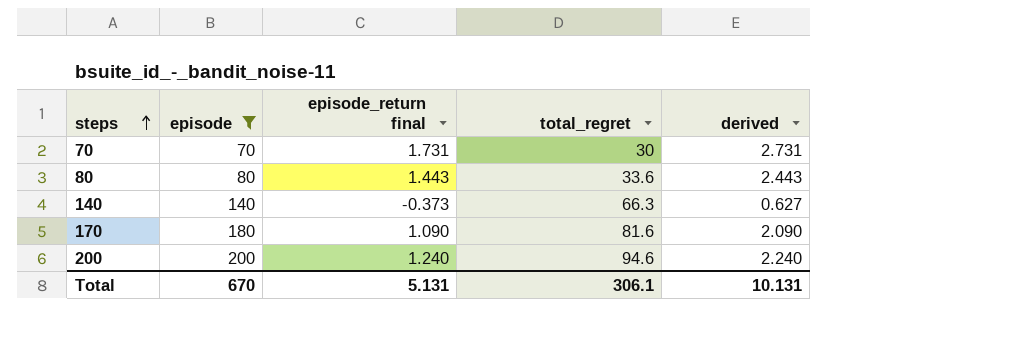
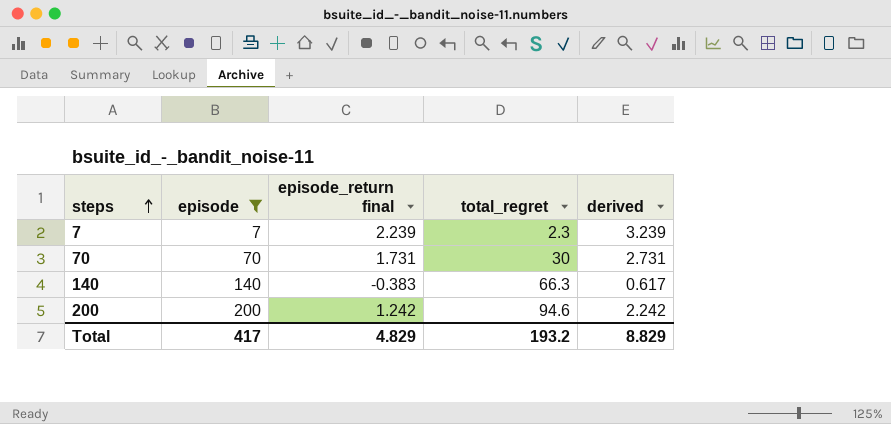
row 80: 80 | 1.443 | 33.6 | 2.443 -> none
row 170: 180 | 1.090 | 81.6 | 2.090 -> none
row 7: none -> 7 | 2.239 | 2.3 | 3.239
140 | episode_return final: -0.373 -> -0.383
140 | derived: 0.627 -> 0.617
200 | episode_return final: 1.240 -> 1.242
200 | derived: 2.240 -> 2.242
Total | episode: 670 -> 417
Total | episode_return final: 5.131 -> 4.829
Total | total_regret: 306.1 -> 193.2
Total | derived: 10.131 -> 8.829

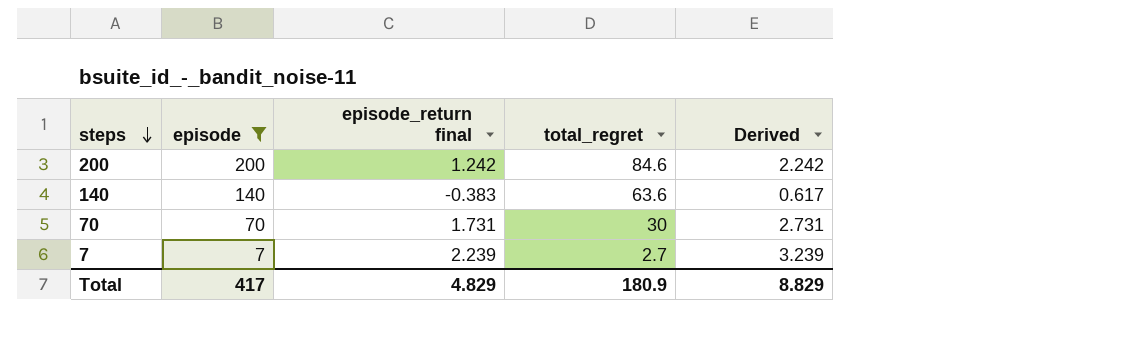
row order: steps ascending -> steps descending
column name: derived -> Derived
200 | total_regret: 94.6 -> 84.6
140 | total_regret: 66.3 -> 63.6
7 | total_regret: 2.3 -> 2.7
Total | total_regret: 193.2 -> 180.9

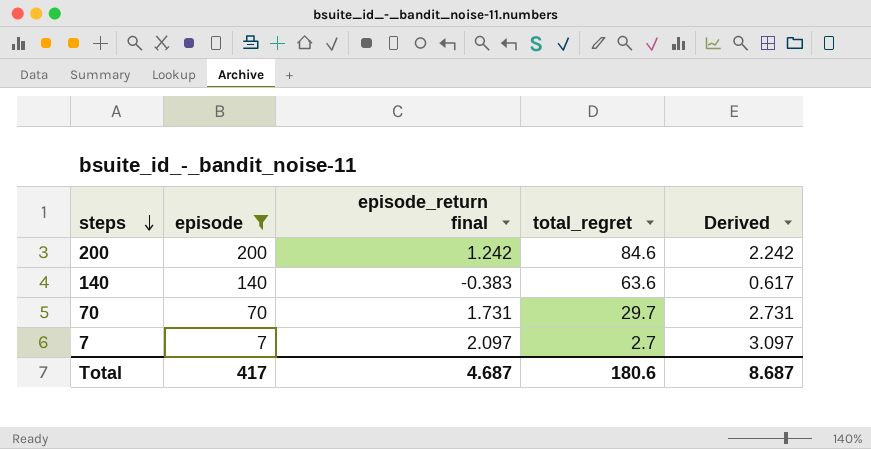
70 | total_regret: 30 -> 29.7
7 | episode_return final: 2.239 -> 2.097
7 | Derived: 3.239 -> 3.097
Total | episode_return final: 4.829 -> 4.687
Total | total_regret: 180.9 -> 180.6
Total | Derived: 8.829 -> 8.687

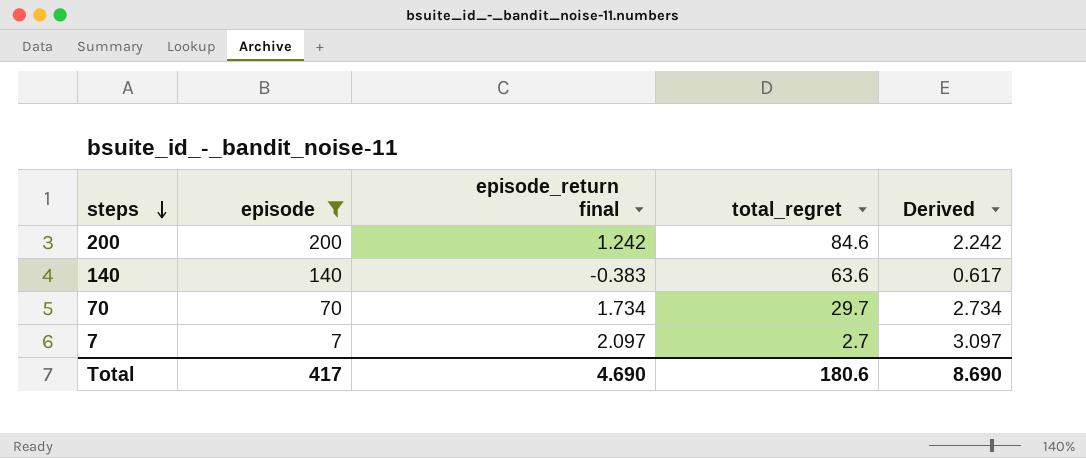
70 | episode_return final: 1.731 -> 1.734
70 | Derived: 2.731 -> 2.734
Total | episode_return final: 4.687 -> 4.690
Total | Derived: 8.687 -> 8.690

